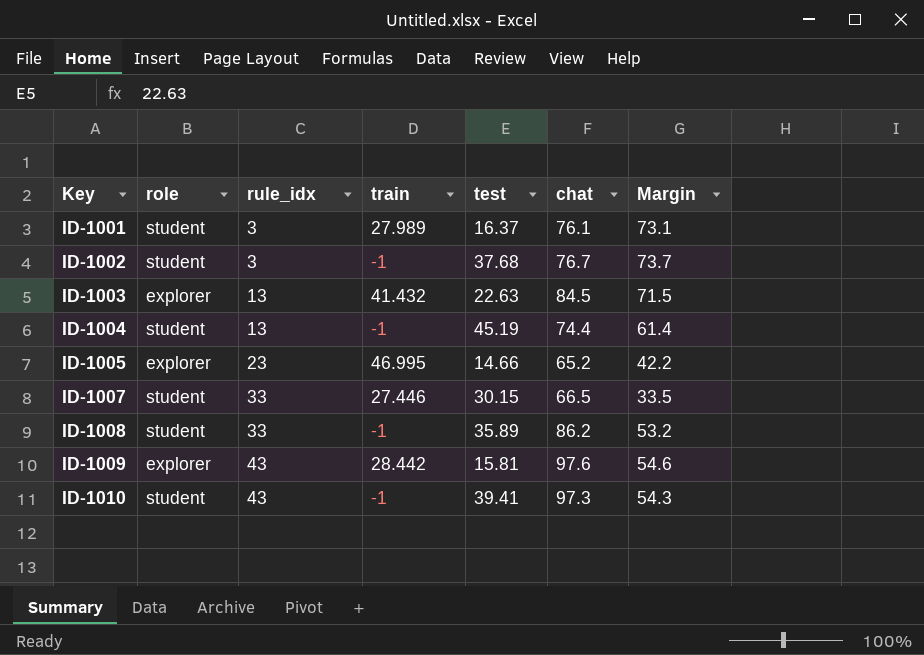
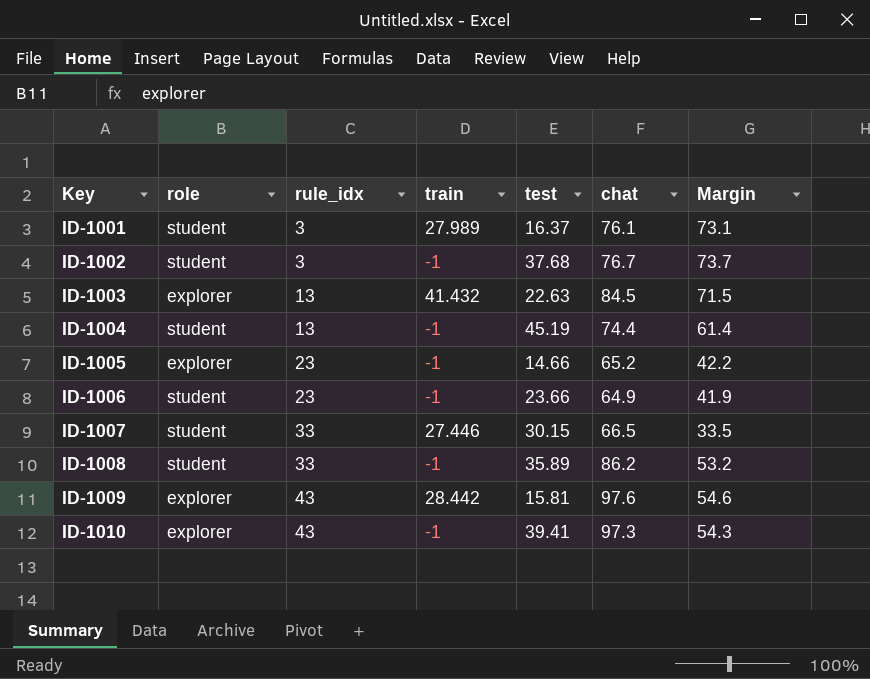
ID-1005 | train: 46.995 -> -1
row ID-1006: none -> student | 23 | -1 | 23.66 | 64.9 | 41.9
ID-1010 | role: student -> explorer

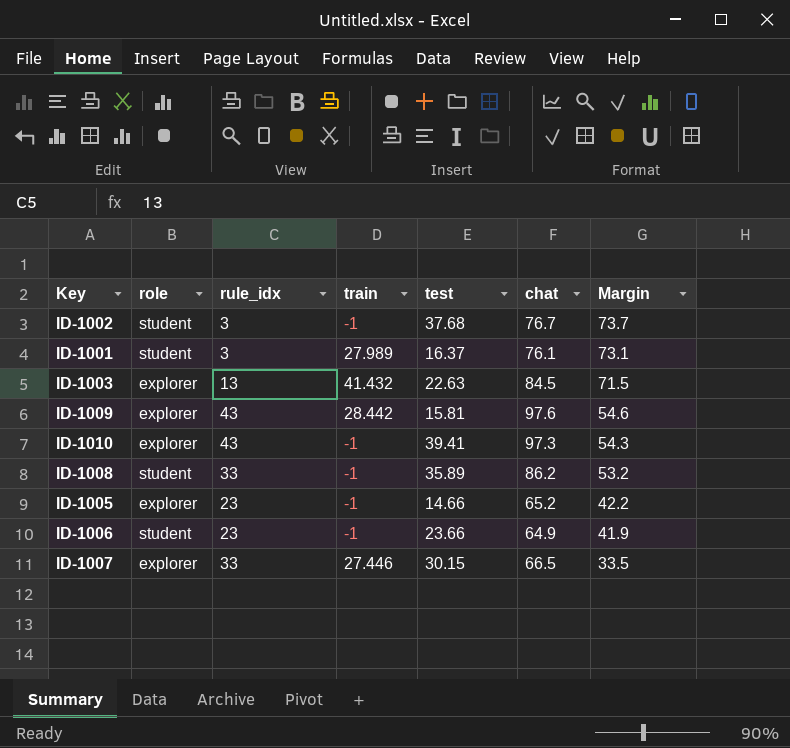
row order: Key ascending -> Margin descending
row ID-1004: student | 13 | -1 | 45.19 | 74.4 | 61.4 -> none
ID-1007 | role: student -> explorer

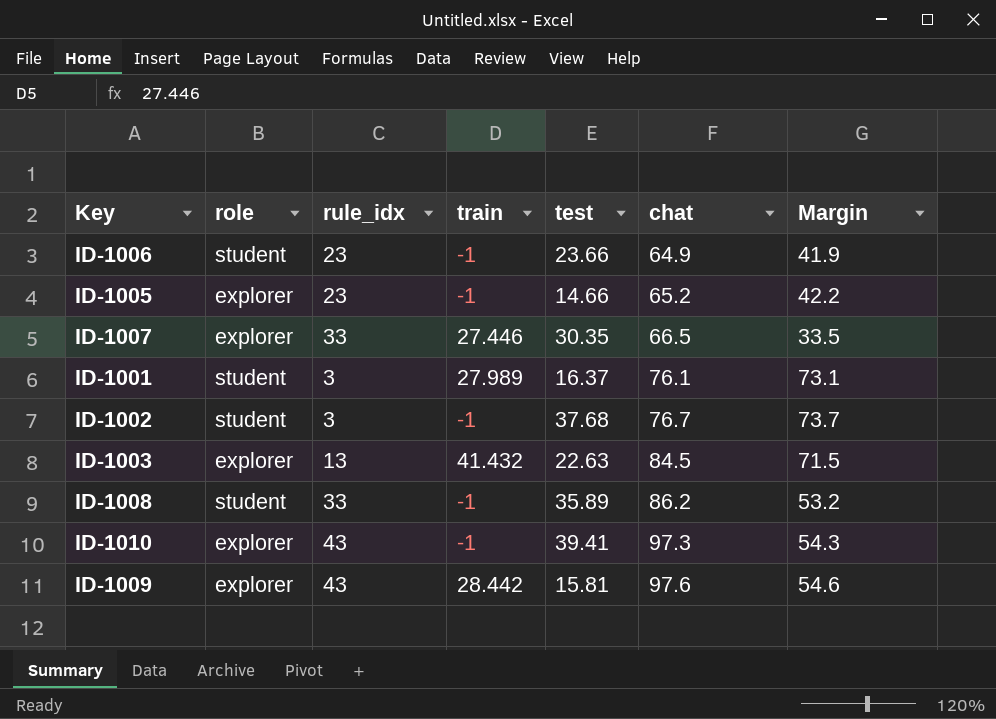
row order: Margin descending -> chat ascending
ID-1007 | test: 30.15 -> 30.35

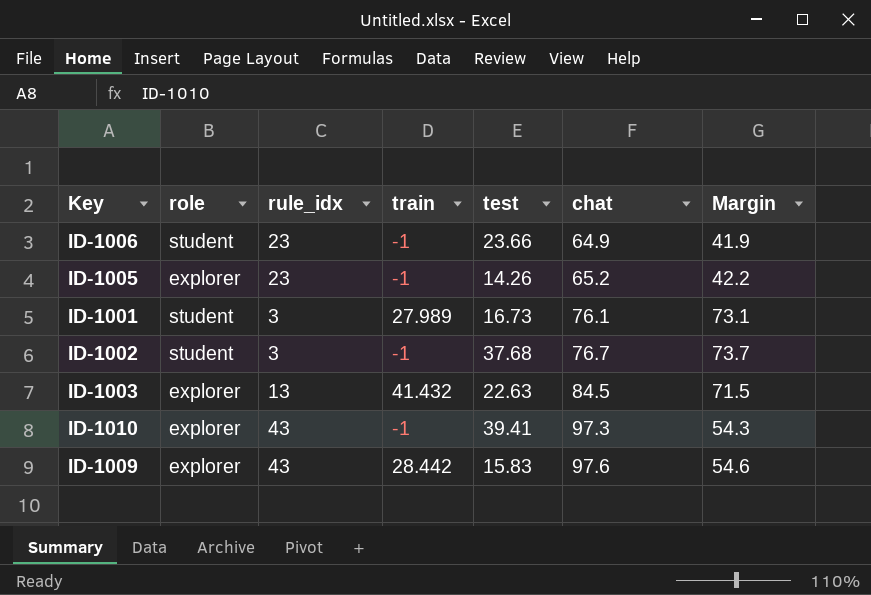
row ID-1007: explorer | 33 | 27.446 | 30.35 | 66.5 | 33.5 -> none
row ID-1008: student | 33 | -1 | 35.89 | 86.2 | 53.2 -> none
ID-1005 | test: 14.66 -> 14.26
ID-1001 | test: 16.37 -> 16.73
ID-1009 | test: 15.81 -> 15.83

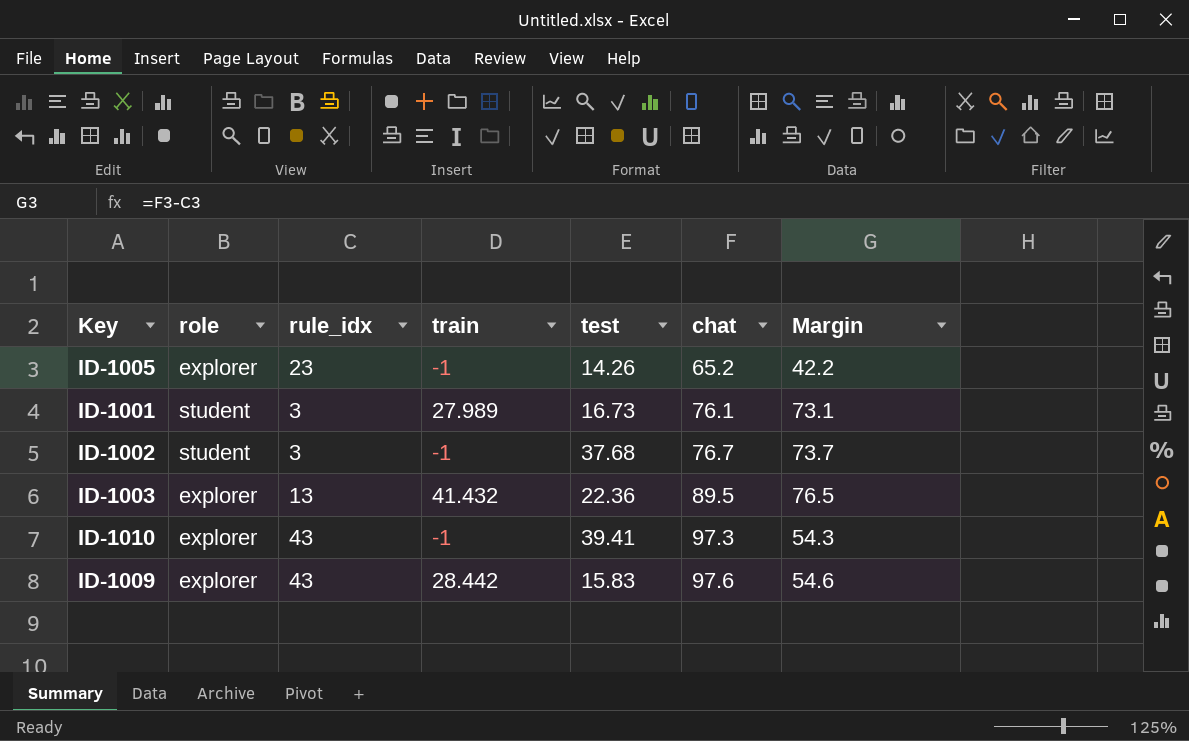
row ID-1006: student | 23 | -1 | 23.66 | 64.9 | 41.9 -> none
ID-1003 | test: 22.63 -> 22.36
ID-1003 | chat: 84.5 -> 89.5
ID-1003 | Margin: 71.5 -> 76.5

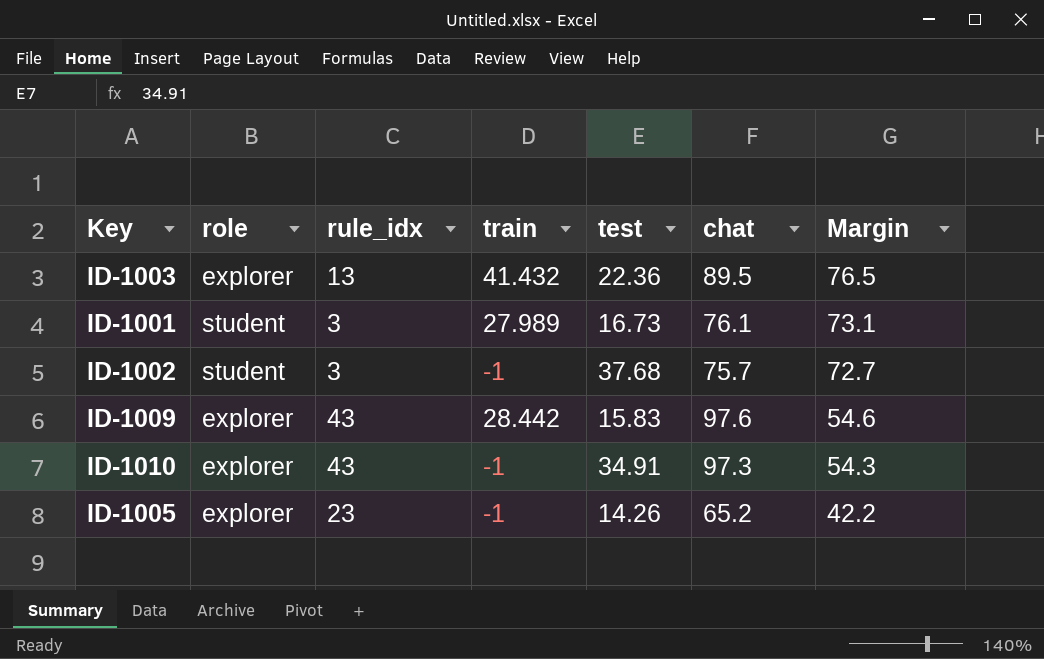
row order: chat ascending -> Margin descending
ID-1002 | chat: 76.7 -> 75.7
ID-1002 | Margin: 73.7 -> 72.7
ID-1010 | test: 39.41 -> 34.91

